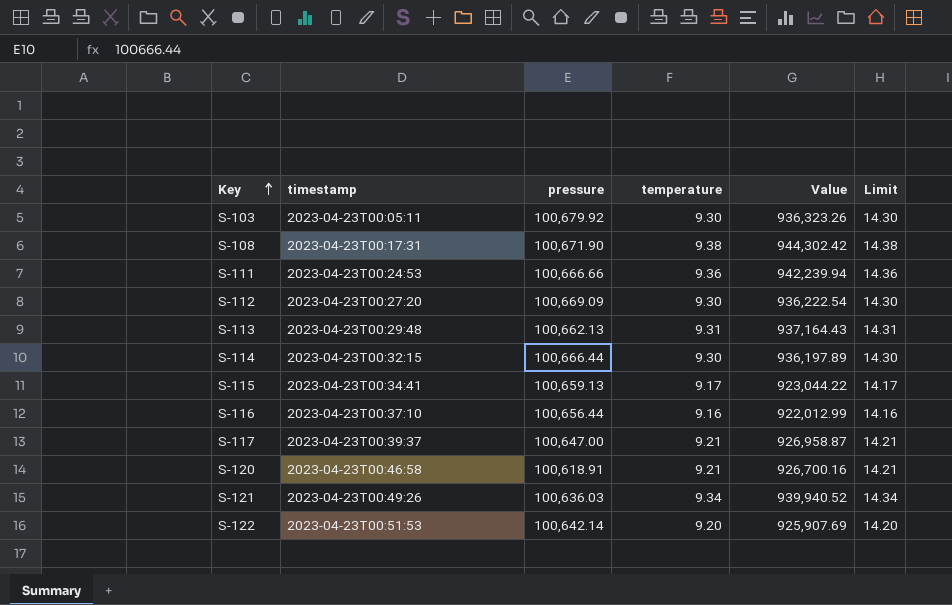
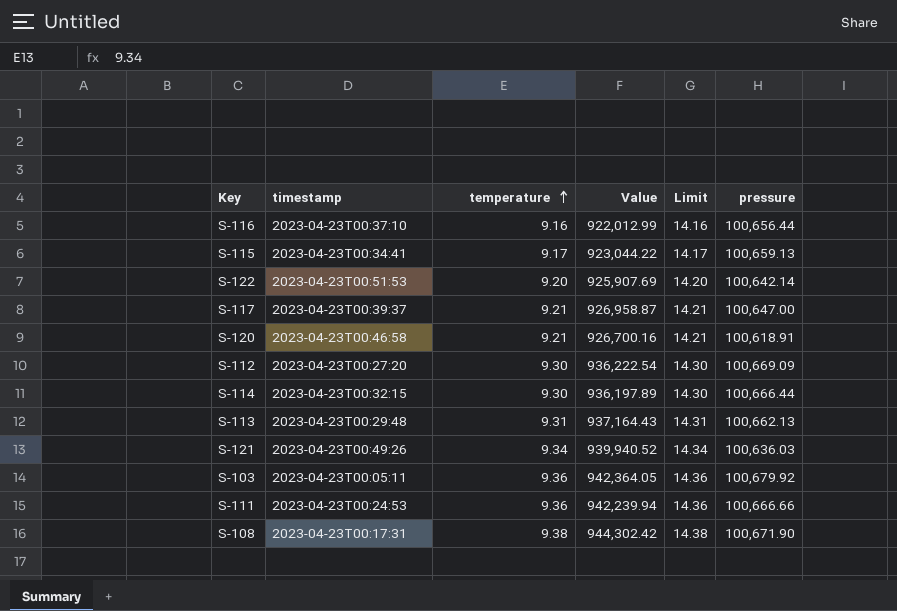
row order: Key ascending -> temperature ascending
column pressure | position: 3 -> 6
S-103 | temperature: 9.30 -> 9.36
S-103 | Value: 936,323.26 -> 942,364.05
S-103 | Limit: 14.30 -> 14.36

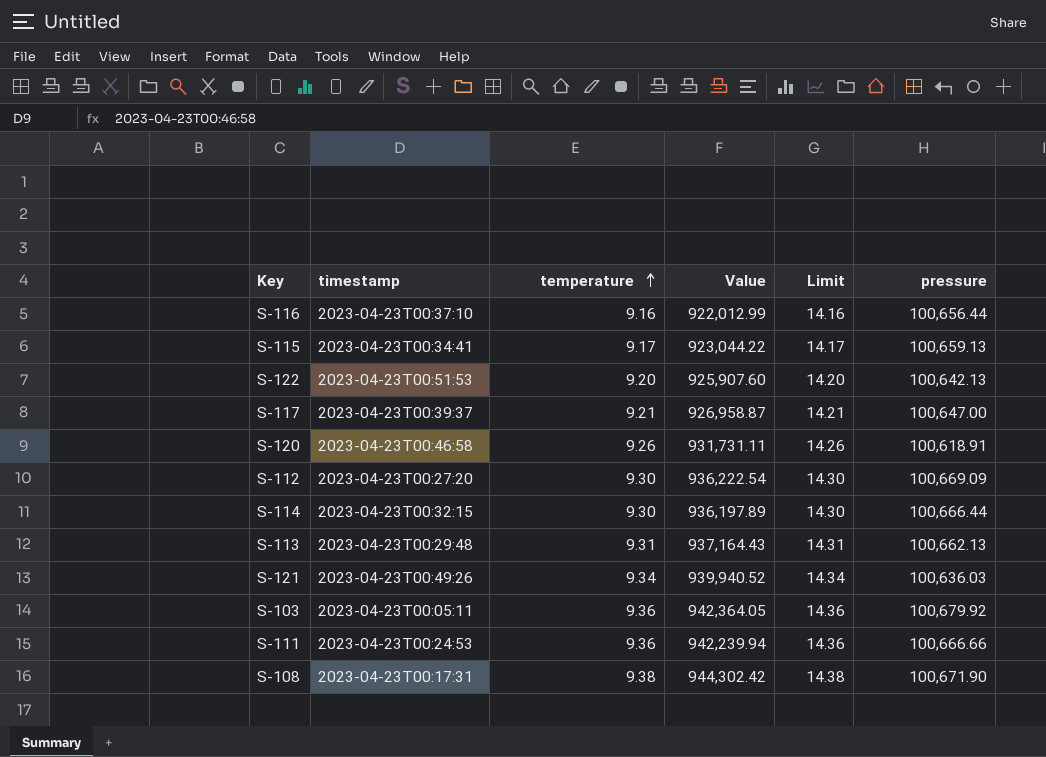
S-122 | Value: 925,907.69 -> 925,907.60
S-122 | pressure: 100,642.14 -> 100,642.13
S-120 | temperature: 9.21 -> 9.26
S-120 | Value: 926,700.16 -> 931,731.11
S-120 | Limit: 14.21 -> 14.26

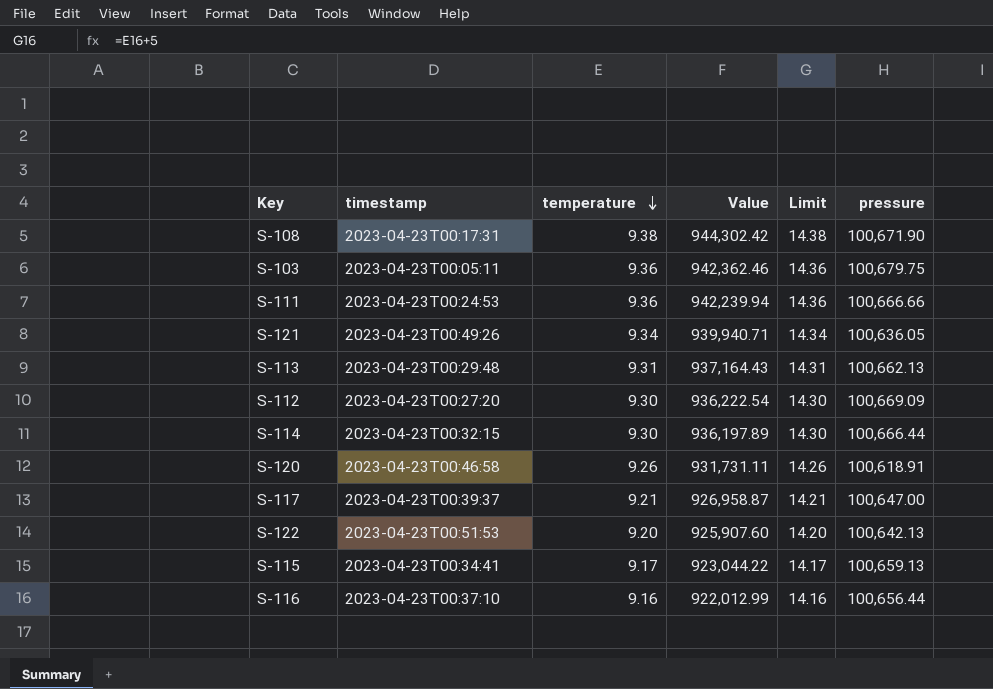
row order: temperature ascending -> temperature descending
S-103 | Value: 942,364.05 -> 942,362.46
S-103 | pressure: 100,679.92 -> 100,679.75
S-121 | Value: 939,940.52 -> 939,940.71
S-121 | pressure: 100,636.03 -> 100,636.05

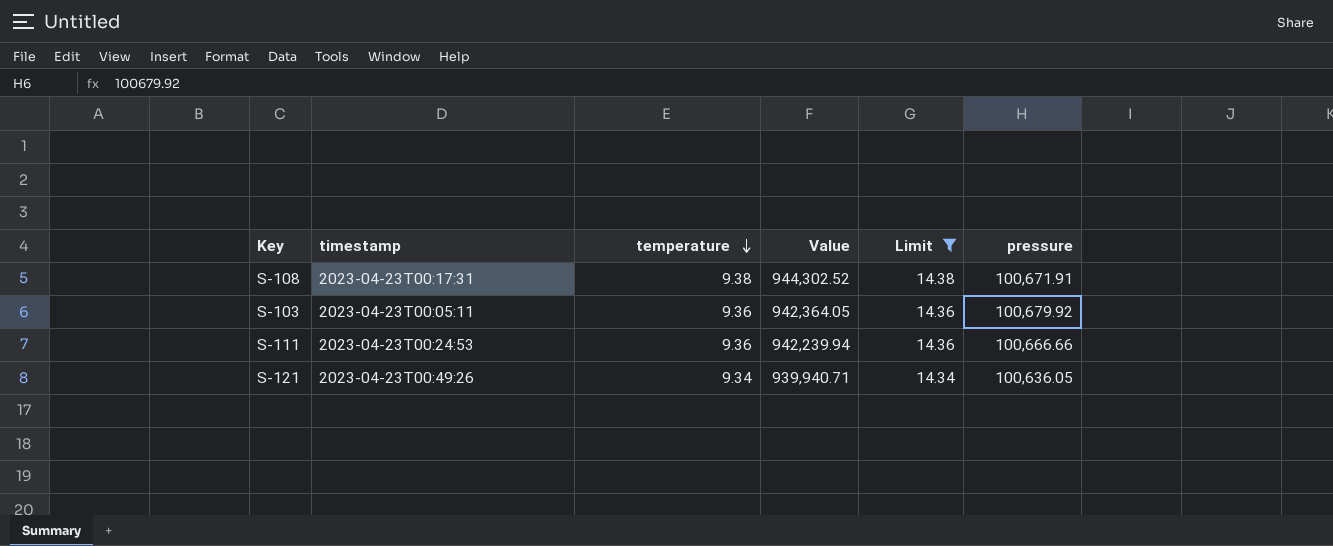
filter: none -> Limit >= 14.34
S-108 | Value: 944,302.42 -> 944,302.52
S-108 | pressure: 100,671.90 -> 100,671.91
S-103 | Value: 942,362.46 -> 942,364.05
S-103 | pressure: 100,679.75 -> 100,679.92

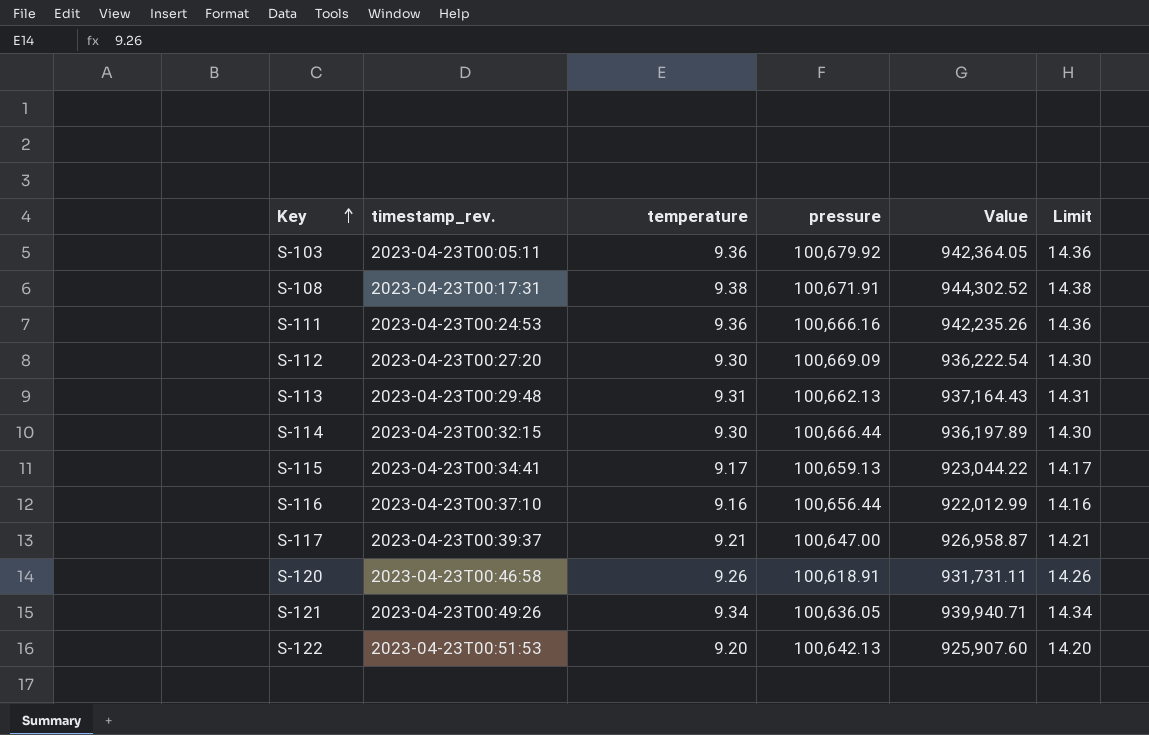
filter: Limit >= 14.34 -> none
row order: temperature descending -> Key ascending
column name: timestamp -> timestamp_rev.
column pressure | position: 6 -> 4
S-111 | pressure: 100,666.66 -> 100,666.16
S-111 | Value: 942,239.94 -> 942,235.26

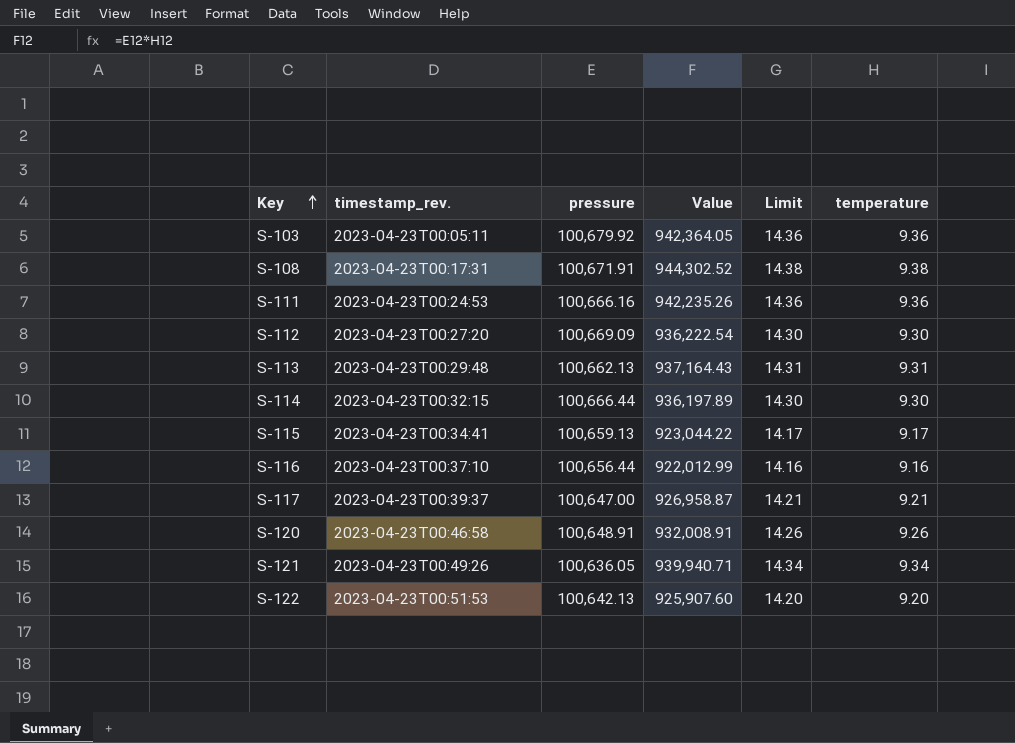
column temperature | position: 3 -> 6
S-120 | pressure: 100,618.91 -> 100,648.91
S-120 | Value: 931,731.11 -> 932,008.91

